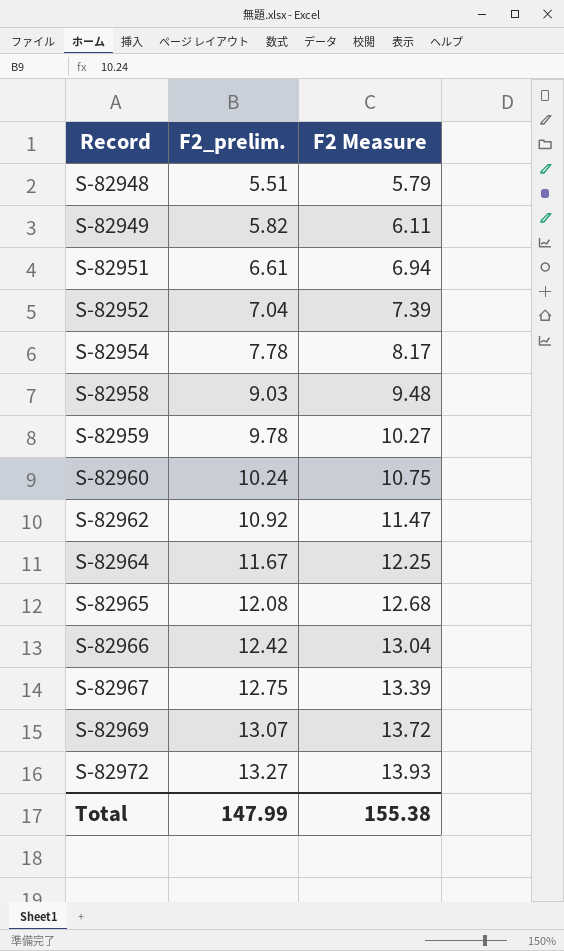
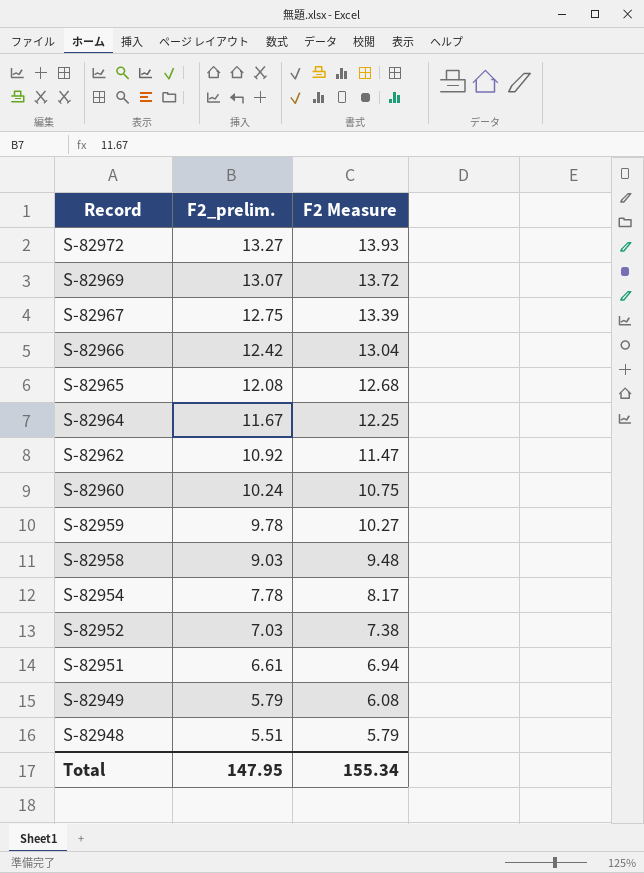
row order: Record ascending -> Record descending
S-82952 | F2_prelim.: 7.04 -> 7.03
S-82952 | F2 Measure: 7.39 -> 7.38
S-82949 | F2_prelim.: 5.82 -> 5.79
S-82949 | F2 Measure: 6.11 -> 6.08
Total | F2_prelim.: 147.99 -> 147.95
Total | F2 Measure: 155.38 -> 155.34

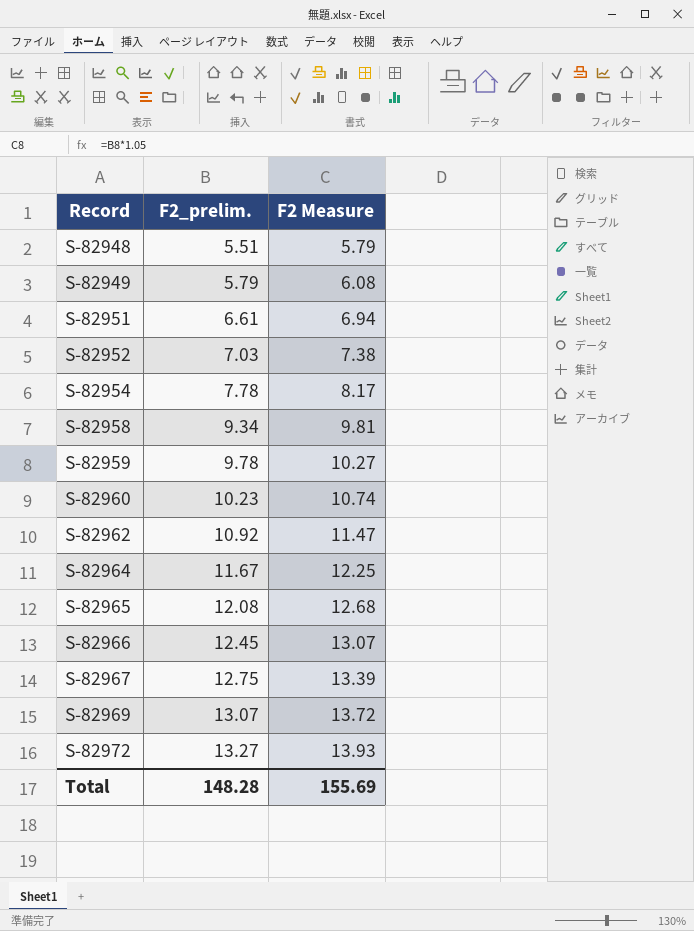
row order: Record descending -> Record ascending
S-82958 | F2_prelim.: 9.03 -> 9.34
S-82958 | F2 Measure: 9.48 -> 9.81
S-82960 | F2_prelim.: 10.24 -> 10.23
S-82960 | F2 Measure: 10.75 -> 10.74
S-82966 | F2_prelim.: 12.42 -> 12.45
S-82966 | F2 Measure: 13.04 -> 13.07
Total | F2_prelim.: 147.95 -> 148.28
Total | F2 Measure: 155.34 -> 155.69

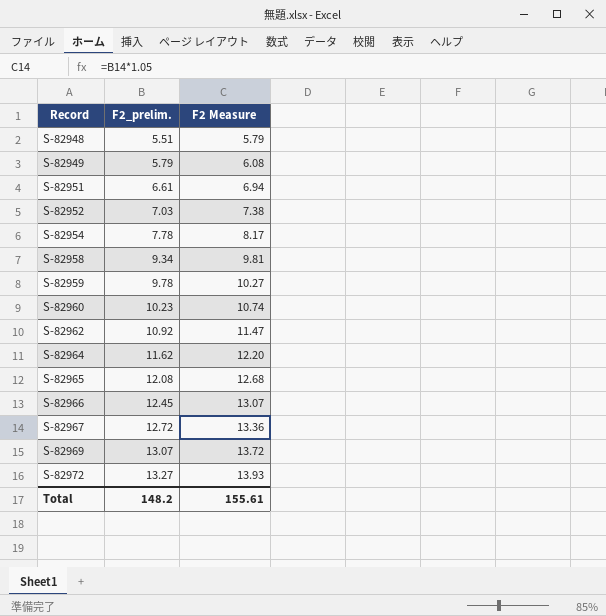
S-82964 | F2_prelim.: 11.67 -> 11.62
S-82964 | F2 Measure: 12.25 -> 12.20
S-82967 | F2_prelim.: 12.75 -> 12.72
S-82967 | F2 Measure: 13.39 -> 13.36
Total | F2_prelim.: 148.28 -> 148.2
Total | F2 Measure: 155.69 -> 155.61

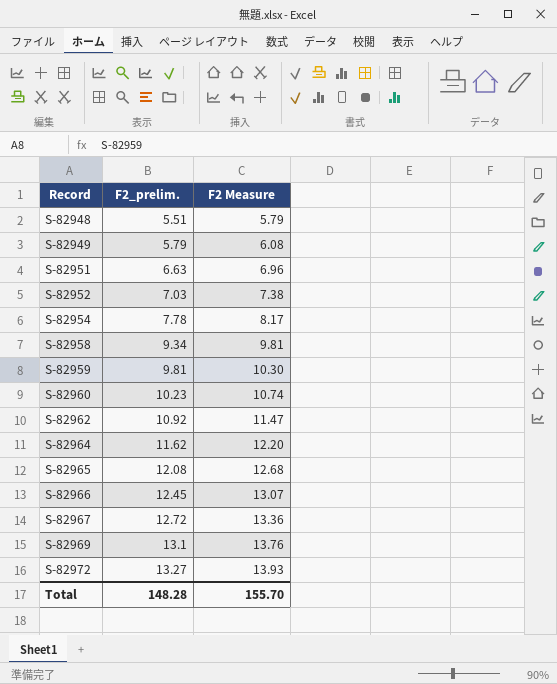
S-82951 | F2_prelim.: 6.61 -> 6.63
S-82951 | F2 Measure: 6.94 -> 6.96
S-82959 | F2_prelim.: 9.78 -> 9.81
S-82959 | F2 Measure: 10.27 -> 10.30
S-82969 | F2_prelim.: 13.07 -> 13.1
S-82969 | F2 Measure: 13.72 -> 13.76
Total | F2_prelim.: 148.2 -> 148.28
Total | F2 Measure: 155.61 -> 155.70

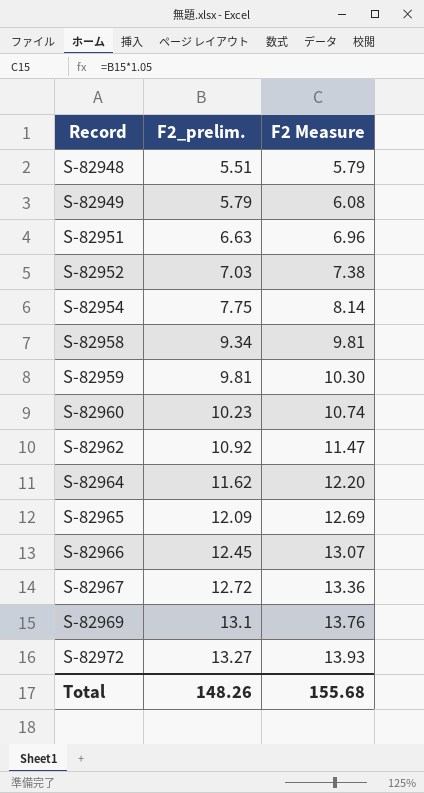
S-82954 | F2_prelim.: 7.78 -> 7.75
S-82954 | F2 Measure: 8.17 -> 8.14
S-82965 | F2_prelim.: 12.08 -> 12.09
S-82965 | F2 Measure: 12.68 -> 12.69
Total | F2_prelim.: 148.28 -> 148.26
Total | F2 Measure: 155.70 -> 155.68

